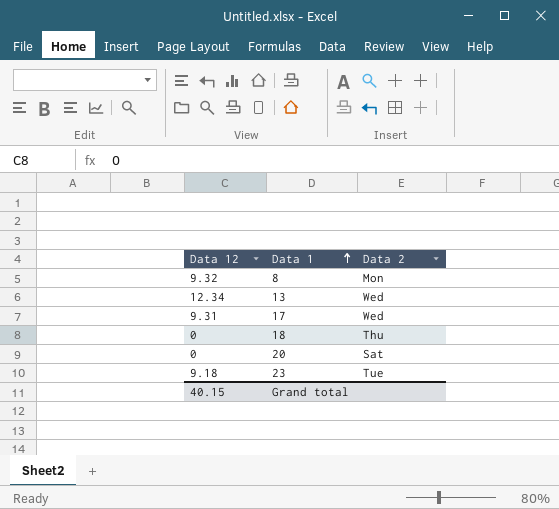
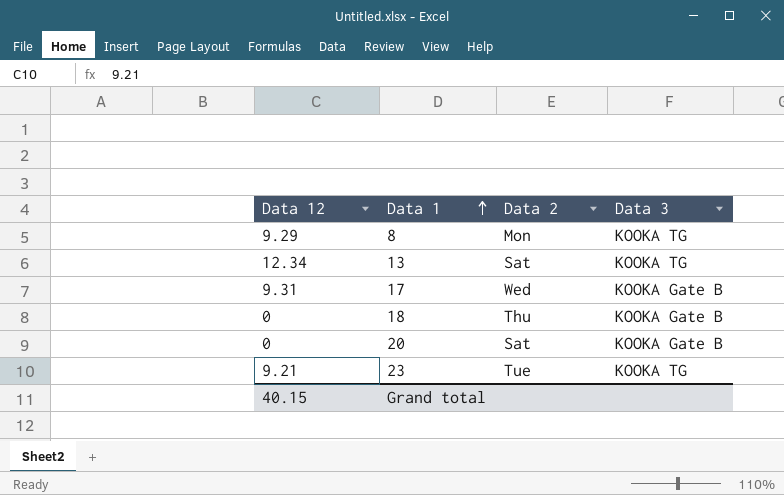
column Data 3 | position: none -> 4
8 | Data 12: 9.32 -> 9.29
13 | Data 2: Wed -> Sat
23 | Data 12: 9.18 -> 9.21

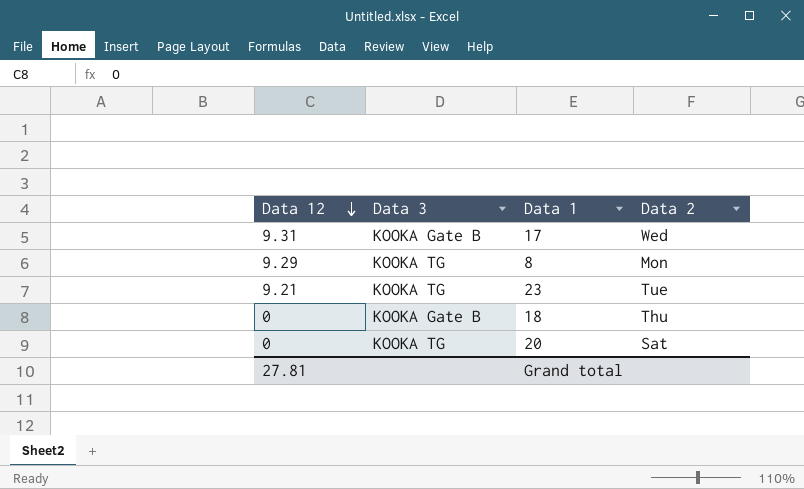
row order: Data 1 ascending -> Data 12 descending
column Data 3 | position: 4 -> 2
row 13: 12.34 | Sat | KOOKA TG -> none
20 | Data 3: KOOKA Gate B -> KOOKA TG
Grand total | Data 12: 40.15 -> 27.81

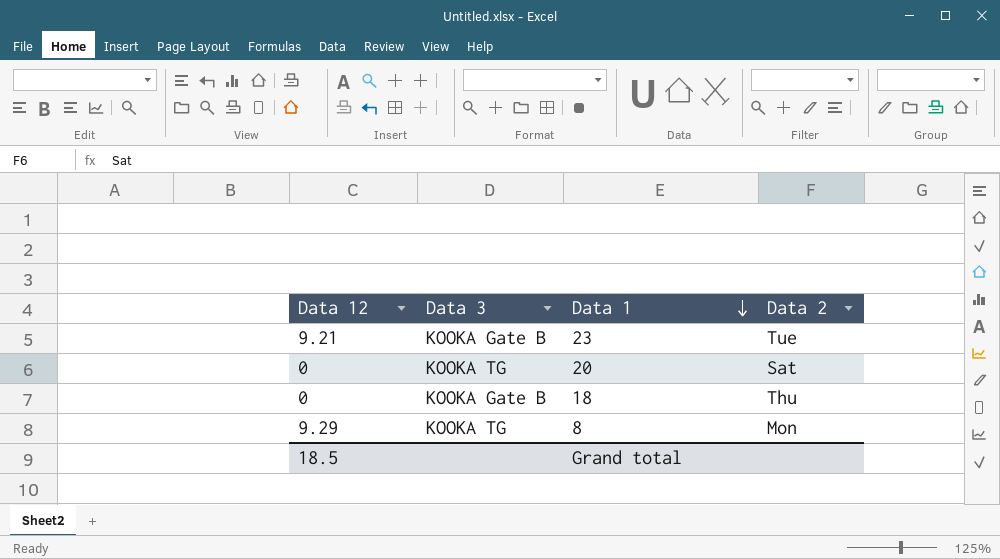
row order: Data 12 descending -> Data 1 descending
row 17: 9.31 | KOOKA Gate B | Wed -> none
23 | Data 3: KOOKA TG -> KOOKA Gate B
Grand total | Data 12: 27.81 -> 18.5

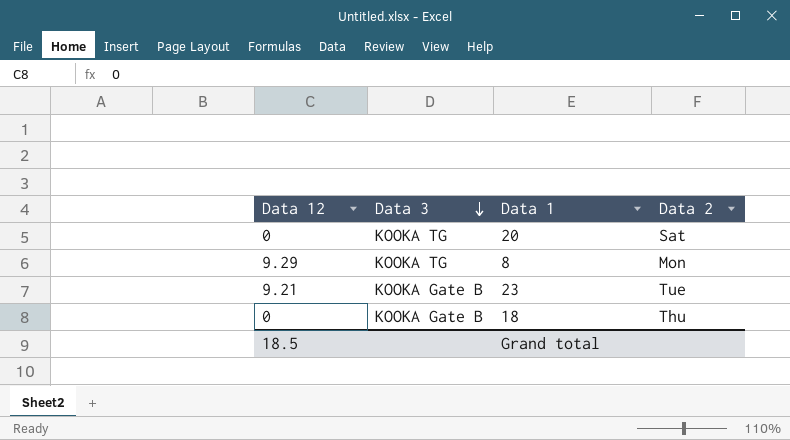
row order: Data 1 descending -> Data 3 descending

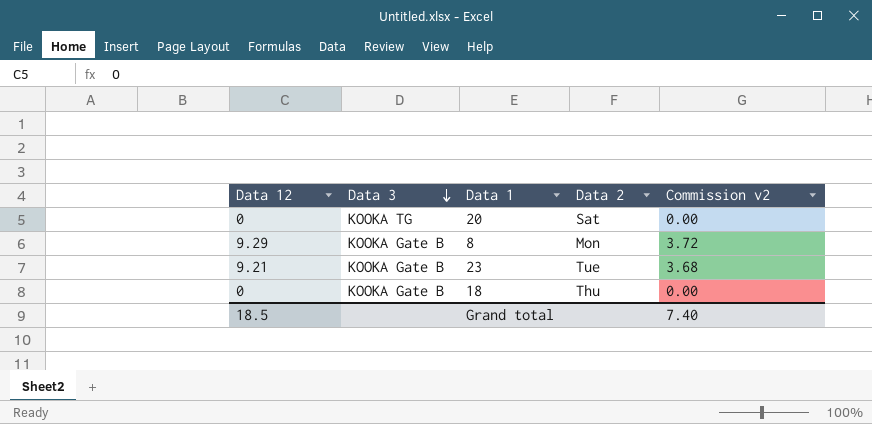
column Commission v2 | formula: none -> [Data 12] * 0.4
8 | Data 3: KOOKA TG -> KOOKA Gate B

